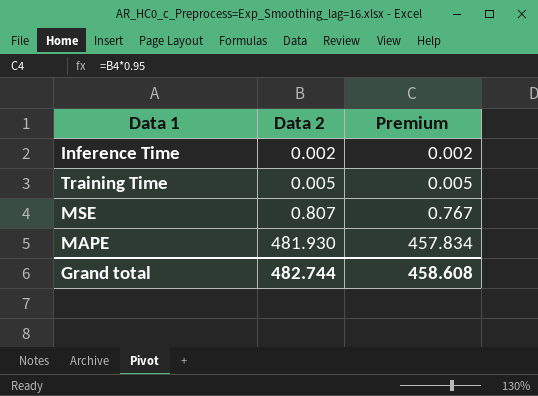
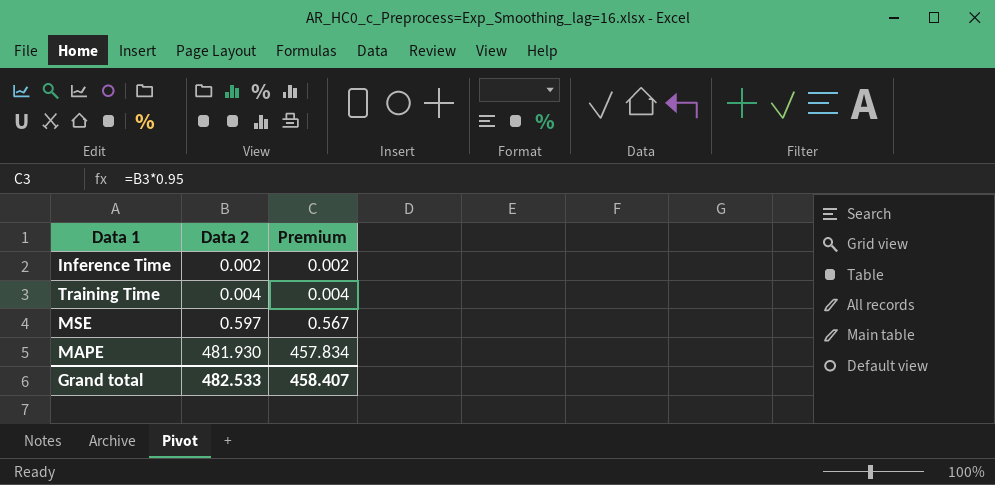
Training Time | Data 2: 0.005 -> 0.004
Training Time | Premium: 0.005 -> 0.004
MSE | Data 2: 0.807 -> 0.597
MSE | Premium: 0.767 -> 0.567
Grand total | Data 2: 482.744 -> 482.533
Grand total | Premium: 458.608 -> 458.407

